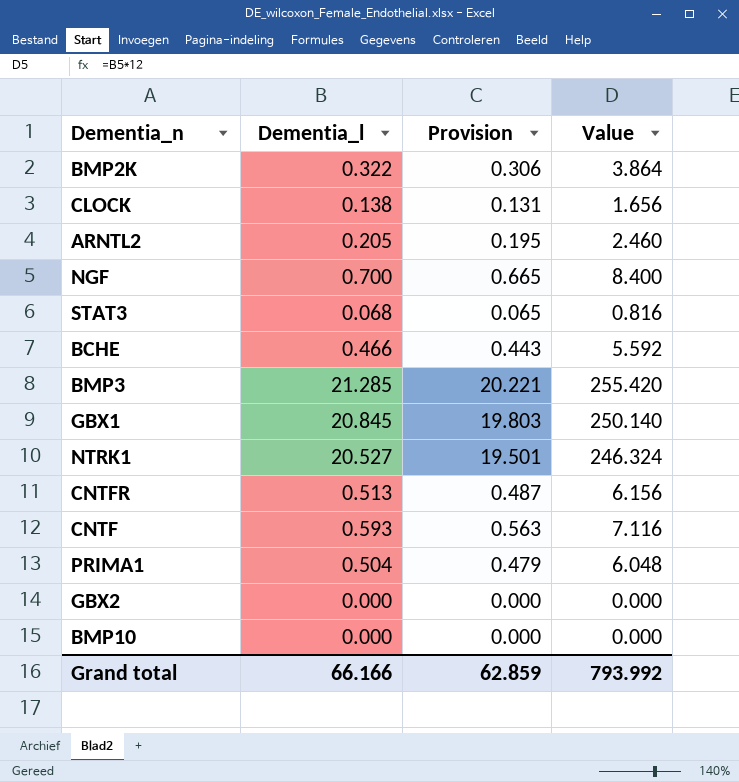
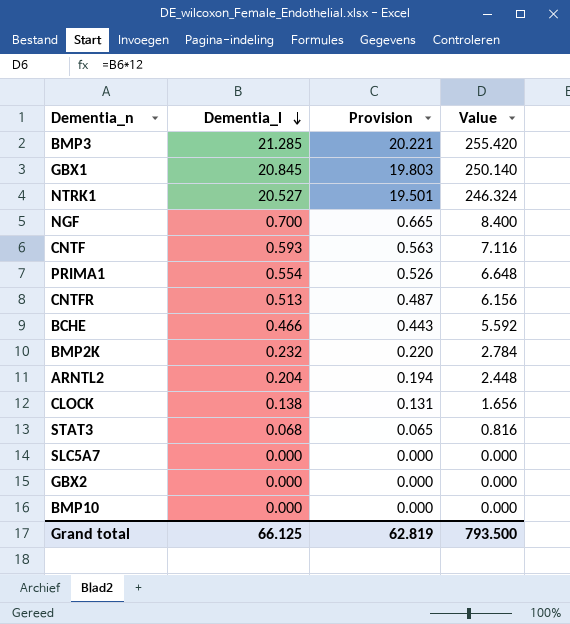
row order: none -> Dementia_l descending
PRIMA1 | Dementia_l: 0.504 -> 0.554
PRIMA1 | Provision: 0.479 -> 0.526
PRIMA1 | Value: 6.048 -> 6.648
BMP2K | Dementia_l: 0.322 -> 0.232
BMP2K | Provision: 0.306 -> 0.220
BMP2K | Value: 3.864 -> 2.784
ARNTL2 | Dementia_l: 0.205 -> 0.204
ARNTL2 | Provision: 0.195 -> 0.194
ARNTL2 | Value: 2.460 -> 2.448
row SLC5A7: none -> 0.000 | 0.000 | 0.000
Grand total | Dementia_l: 66.166 -> 66.125
Grand total | Provision: 62.859 -> 62.819
Grand total | Value: 793.992 -> 793.500

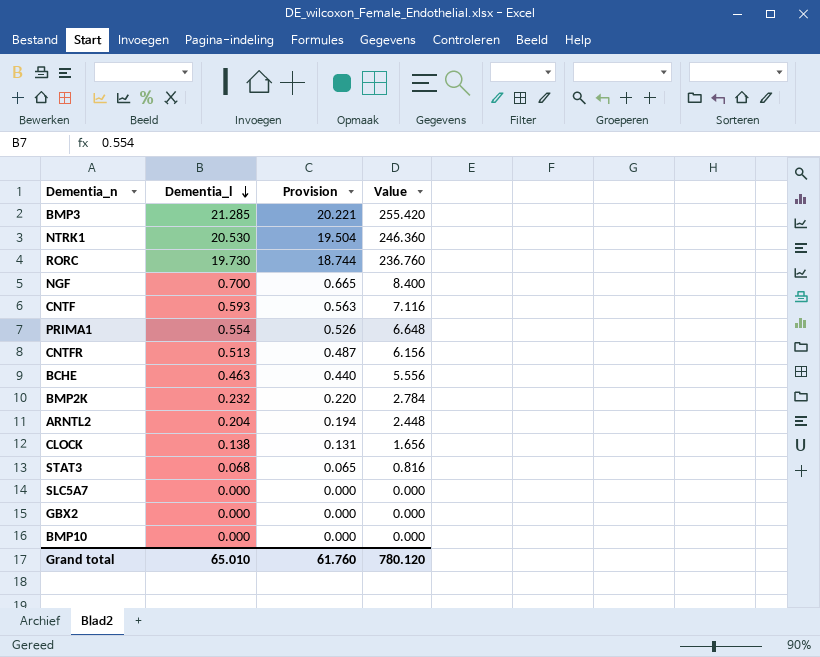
row GBX1: 20.845 | 19.803 | 250.140 -> none
NTRK1 | Dementia_l: 20.527 -> 20.530
NTRK1 | Provision: 19.501 -> 19.504
NTRK1 | Value: 246.324 -> 246.360
row RORC: none -> 19.730 | 18.744 | 236.760
BCHE | Dementia_l: 0.466 -> 0.463
BCHE | Provision: 0.443 -> 0.440
BCHE | Value: 5.592 -> 5.556
Grand total | Dementia_l: 66.125 -> 65.010
Grand total | Provision: 62.819 -> 61.760
Grand total | Value: 793.500 -> 780.120

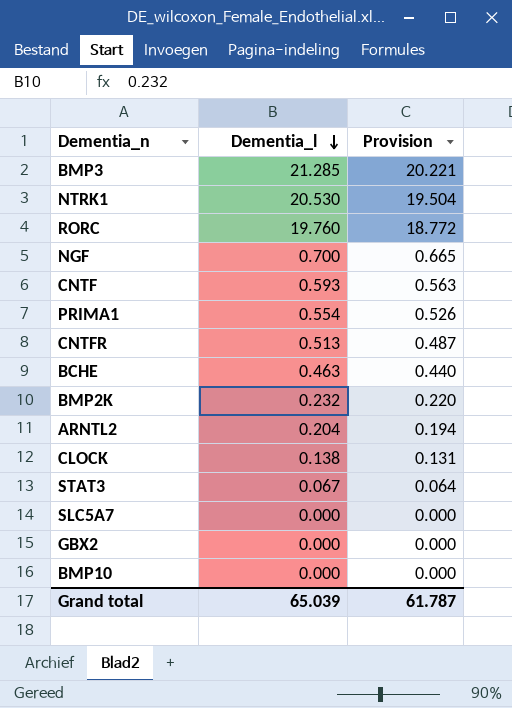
column Value | formula: [Dementia_l] * 12 -> none
RORC | Dementia_l: 19.730 -> 19.760
RORC | Provision: 18.744 -> 18.772
STAT3 | Dementia_l: 0.068 -> 0.067
STAT3 | Provision: 0.065 -> 0.064
Grand total | Dementia_l: 65.010 -> 65.039
Grand total | Provision: 61.760 -> 61.787

